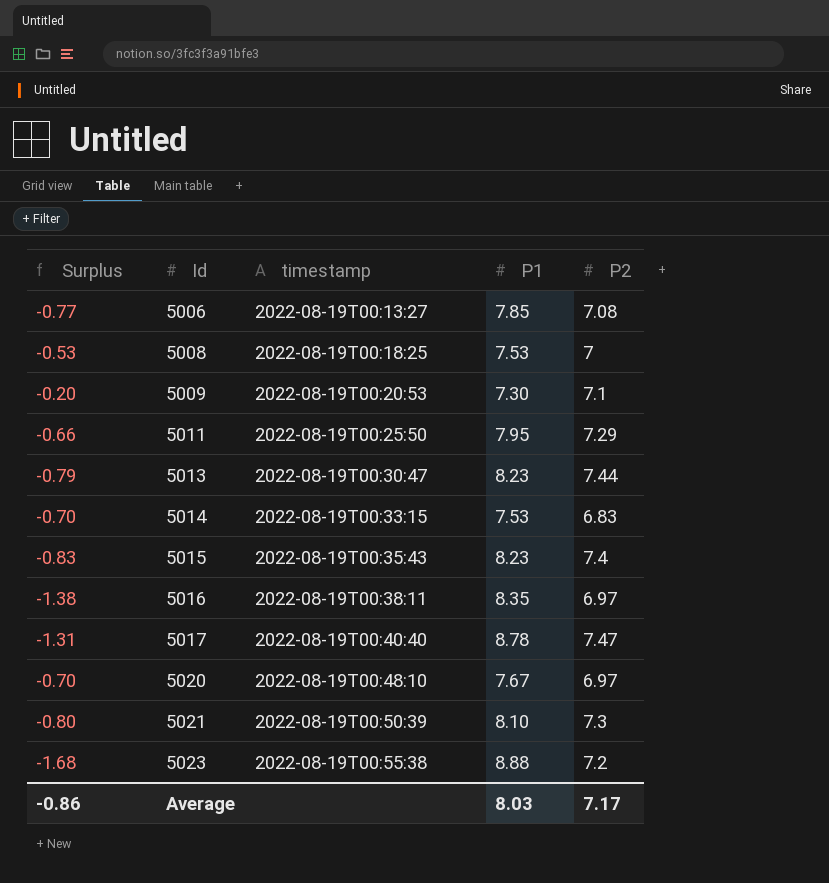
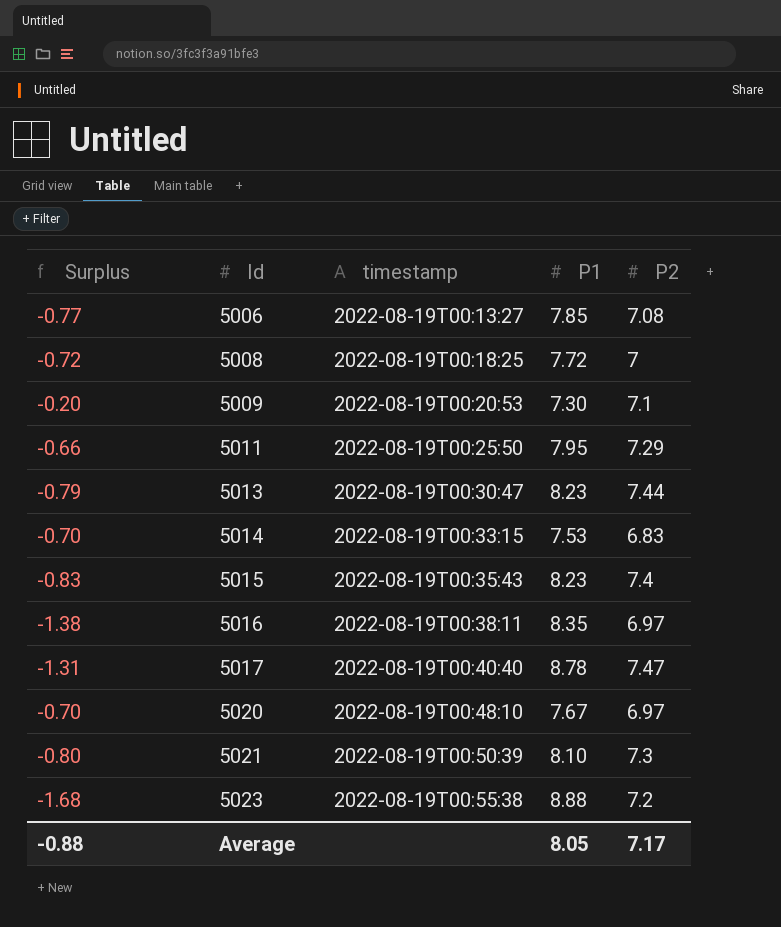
5008 | Surplus: -0.53 -> -0.72
5008 | P1: 7.53 -> 7.72
Average | Surplus: -0.86 -> -0.88
Average | P1: 8.03 -> 8.05

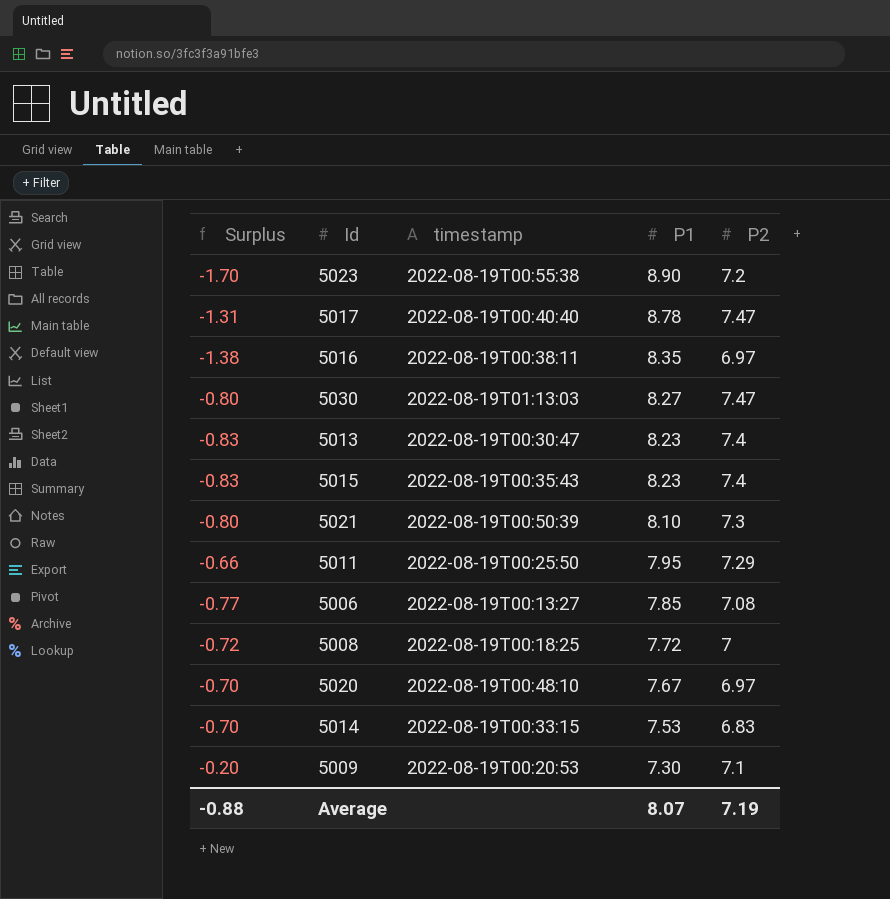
row order: Id ascending -> P1 descending
5023 | Surplus: -1.68 -> -1.70
5023 | P1: 8.88 -> 8.90
row 5030: none -> -0.80 | 2022-08-19T01:13:03 | 8.27 | 7.47
5013 | Surplus: -0.79 -> -0.83
5013 | P2: 7.44 -> 7.4
Average | P1: 8.05 -> 8.07
Average | P2: 7.17 -> 7.19

